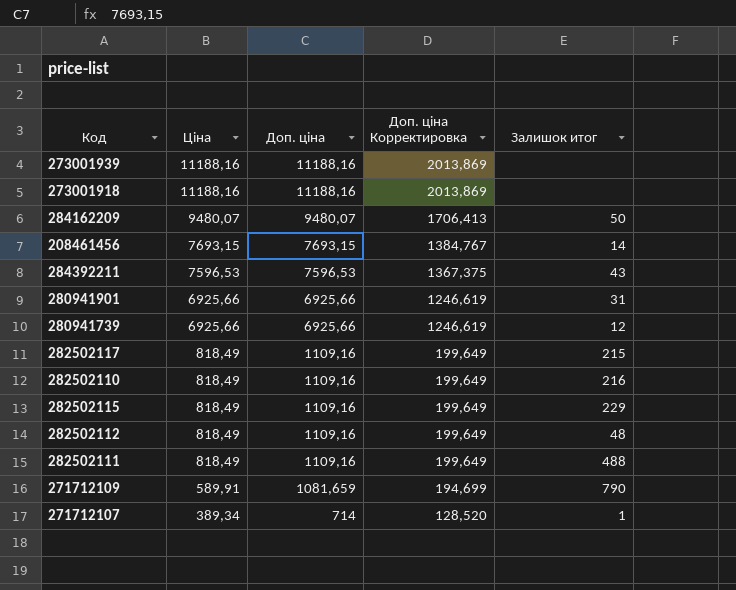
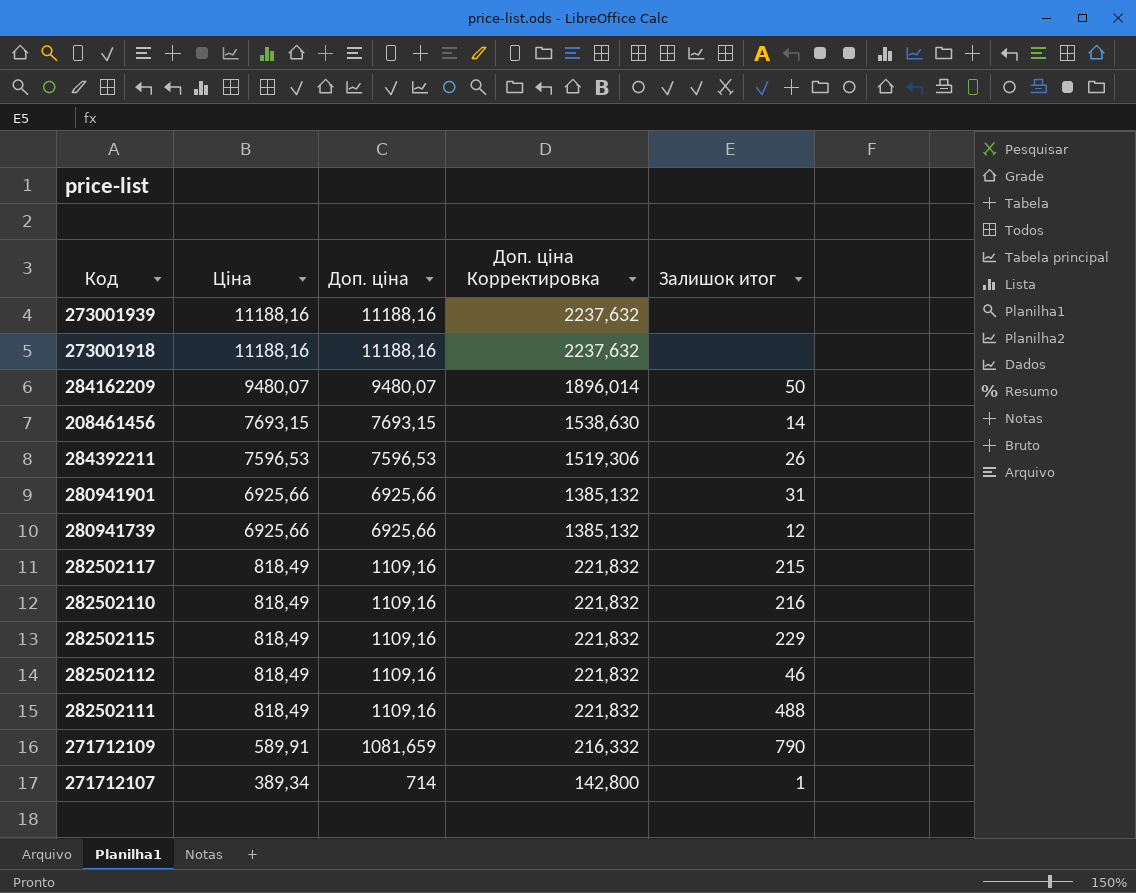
column Доп. ціна Корректировка | formula: [Доп. ціна] * 0,18 -> [Доп. ціна] * 0,2
284392211 | Залишок итог: 43 -> 26
282502112 | Залишок итог: 48 -> 46

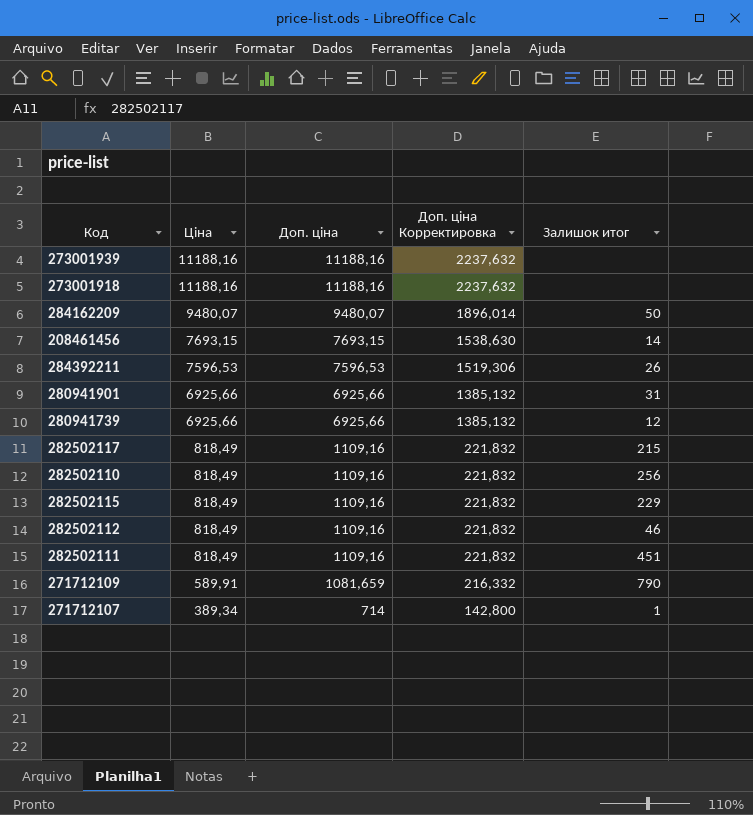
282502110 | Залишок итог: 216 -> 256
282502111 | Залишок итог: 488 -> 451

